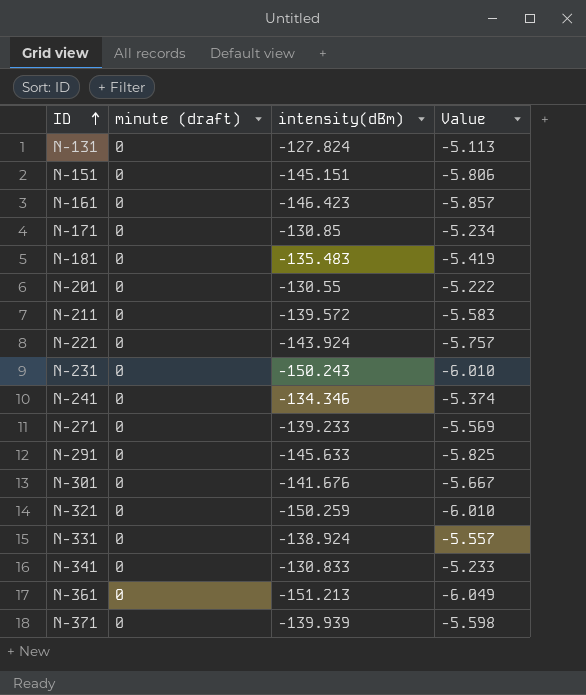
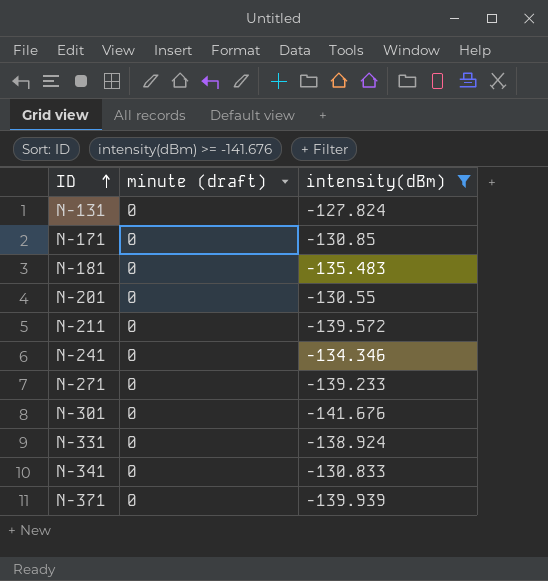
filter: none -> intensity(dBm) >= -141.676
column Value | formula: [intensity(dBm)] * 0.04 -> none

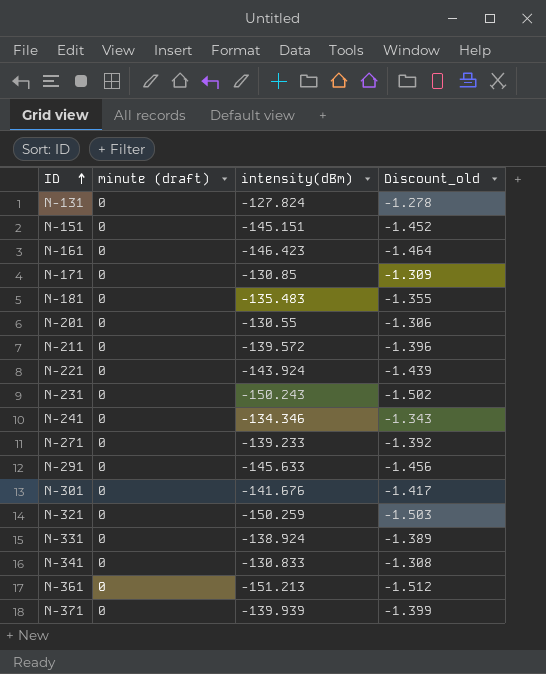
filter: intensity(dBm) >= -141.676 -> none
column Discount_old | formula: none -> [intensity(dBm)] * 0.01

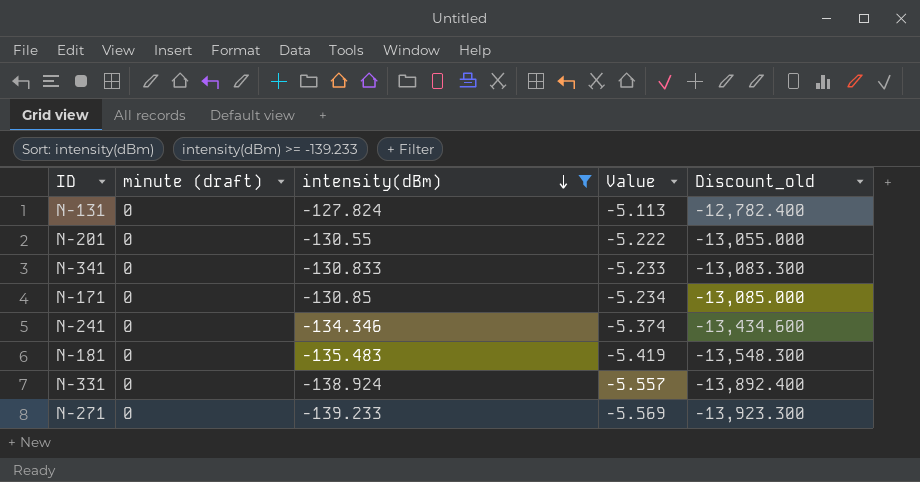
filter: none -> intensity(dBm) >= -139.233
row order: ID ascending -> intensity(dBm) descending
column Value | formula: none -> [intensity(dBm)] * 0.04
column Discount_old | formula: [intensity(dBm)] * 0.01 -> [intensity(dBm)] * 100

